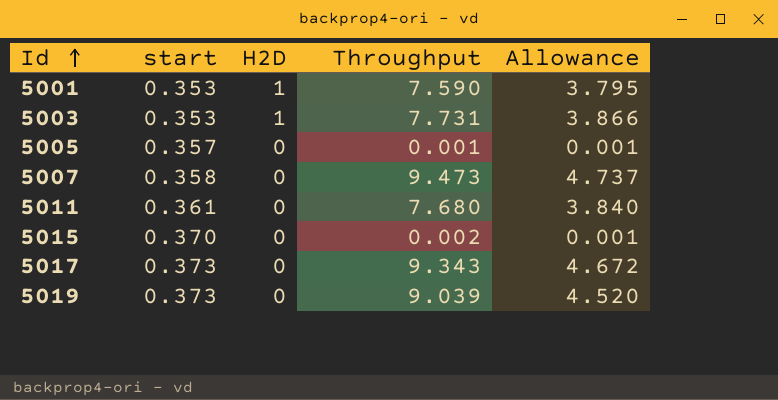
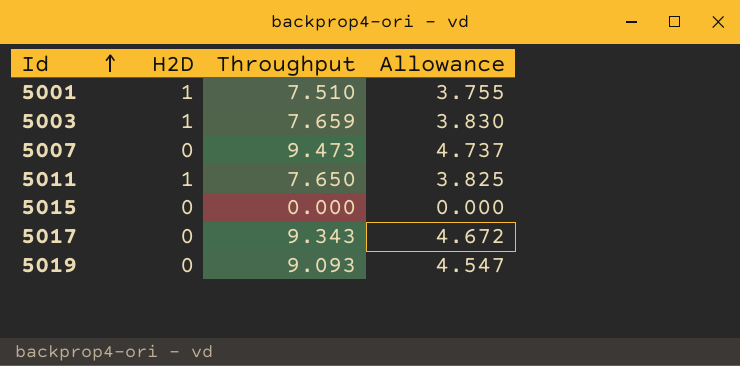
column start | position: 2 -> none
row 5005: 0.357 | 0 | 0.001 | 0.001 -> none
5001 | Throughput: 7.590 -> 7.510
5001 | Allowance: 3.795 -> 3.755
5003 | Throughput: 7.731 -> 7.659
5003 | Allowance: 3.866 -> 3.830
5011 | H2D: 0 -> 1
5011 | Throughput: 7.680 -> 7.650
5011 | Allowance: 3.840 -> 3.825
5015 | Throughput: 0.002 -> 0.000
5015 | Allowance: 0.001 -> 0.000
5019 | Throughput: 9.039 -> 9.093
5019 | Allowance: 4.520 -> 4.547

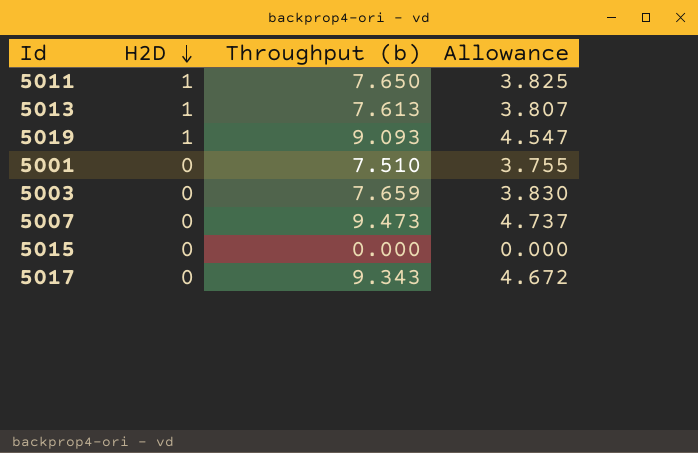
row order: Id ascending -> H2D descending
column name: Throughput -> Throughput (b)
row 5013: none -> 1 | 7.613 | 3.807
5019 | H2D: 0 -> 1
5001 | H2D: 1 -> 0
5003 | H2D: 1 -> 0

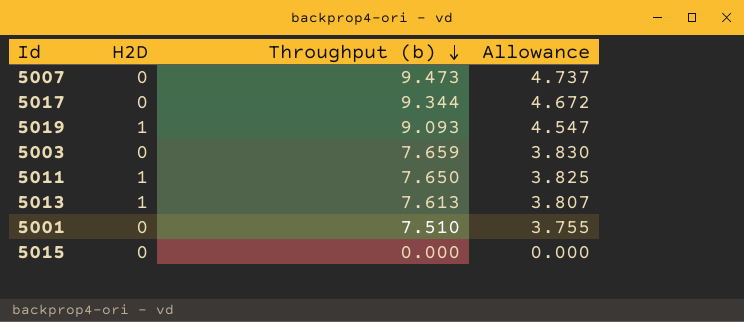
row order: H2D descending -> Throughput (b) descending
5017 | Throughput (b): 9.343 -> 9.344

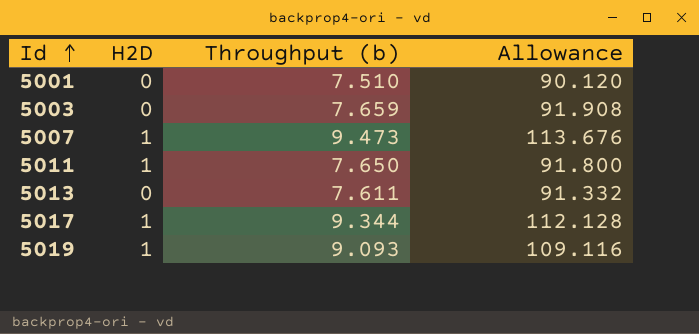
row order: Throughput (b) descending -> Id ascending
column Allowance | formula: [Throughput (b)] * 0.5 -> [Throughput (b)] * 12
row 5015: 0 | 0.000 | 0.000 -> none
5007 | H2D: 0 -> 1
5013 | H2D: 1 -> 0
5013 | Throughput (b): 7.613 -> 7.611
5017 | H2D: 0 -> 1

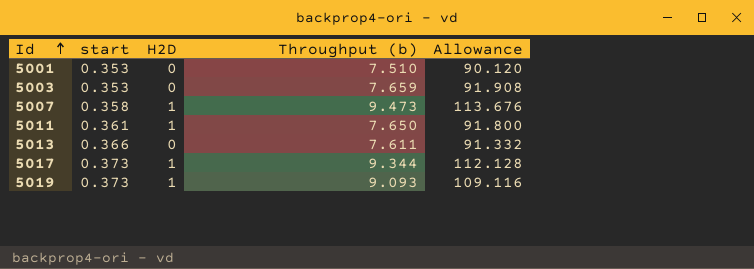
column start | position: none -> 2

